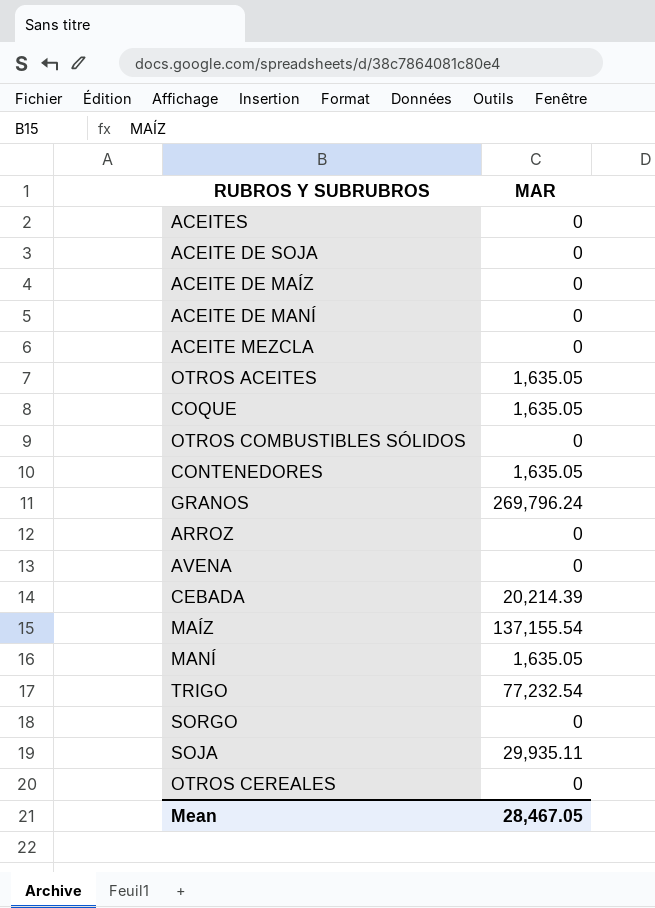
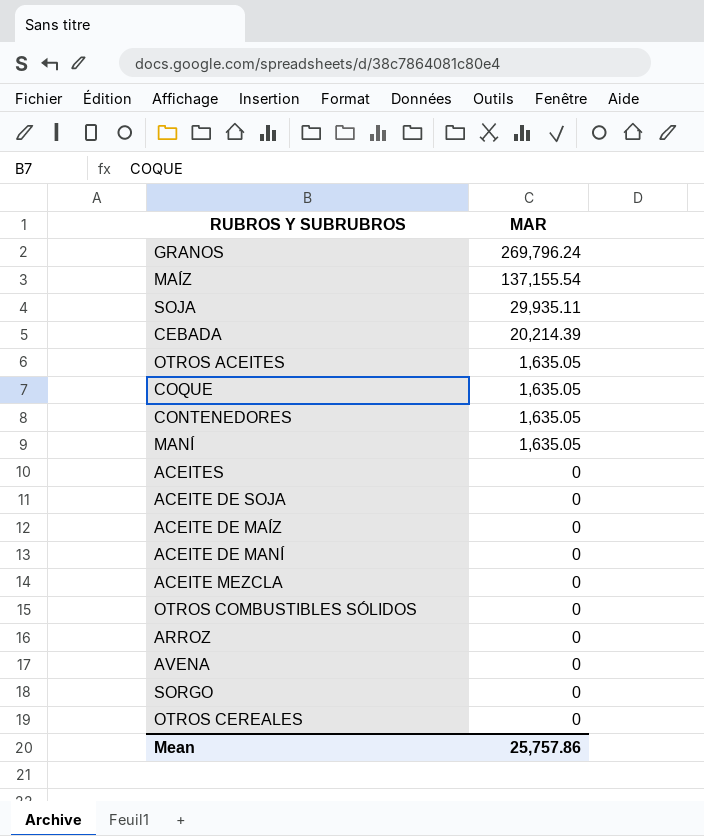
row order: none -> MAR descending
row TRIGO: 77,232.54 -> none
Mean | MAR: 28,467.05 -> 25,757.86

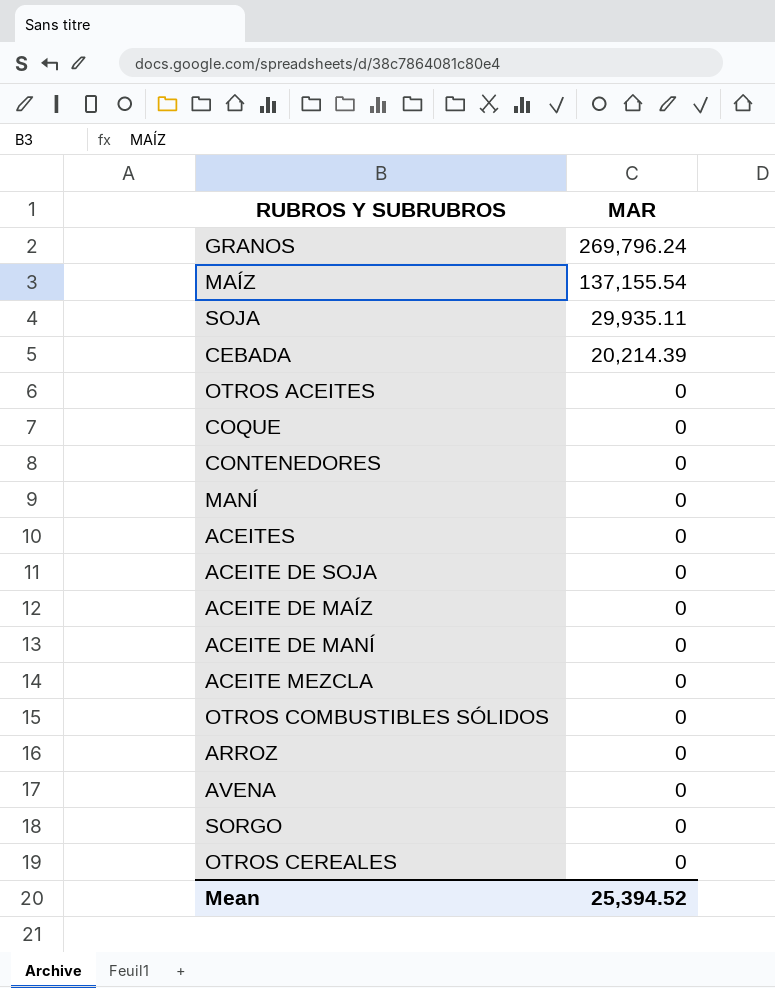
OTROS ACEITES | MAR: 1,635.05 -> 0
COQUE | MAR: 1,635.05 -> 0
CONTENEDORES | MAR: 1,635.05 -> 0
MANÍ | MAR: 1,635.05 -> 0
Mean | MAR: 25,757.86 -> 25,394.52

